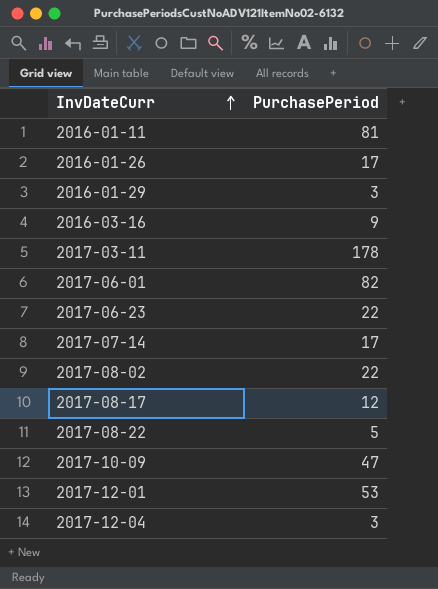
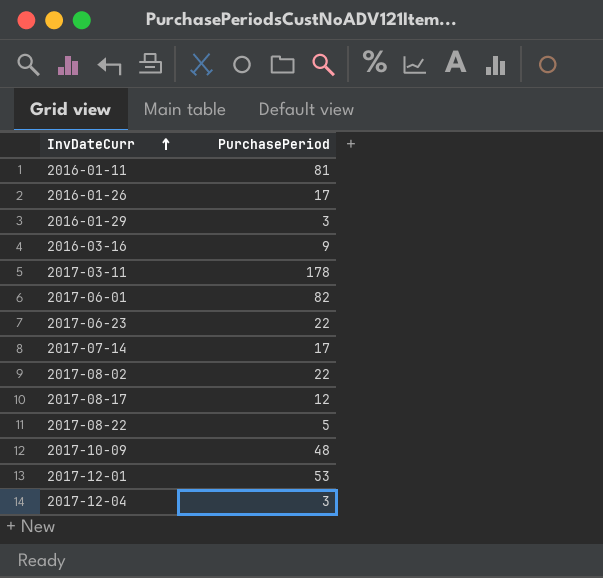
2017-10-09 | PurchasePeriod: 47 -> 48

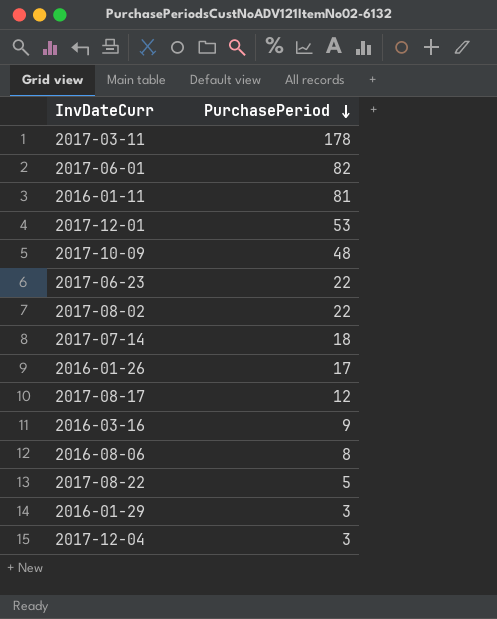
row order: InvDateCurr ascending -> PurchasePeriod descending
2017-07-14 | PurchasePeriod: 17 -> 18
row 2016-08-06: none -> 8

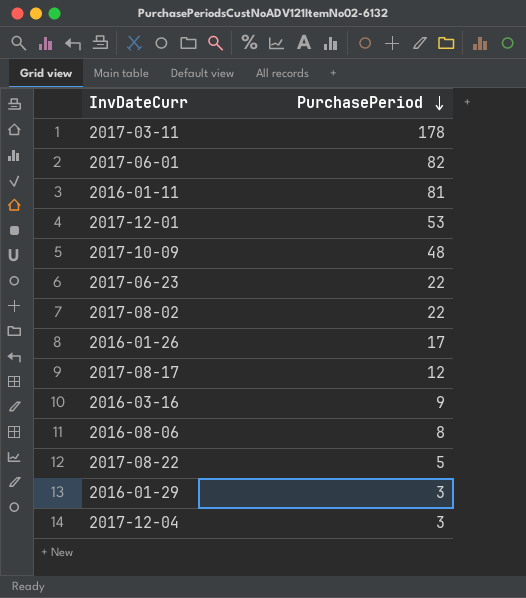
row 2017-07-14: 18 -> none

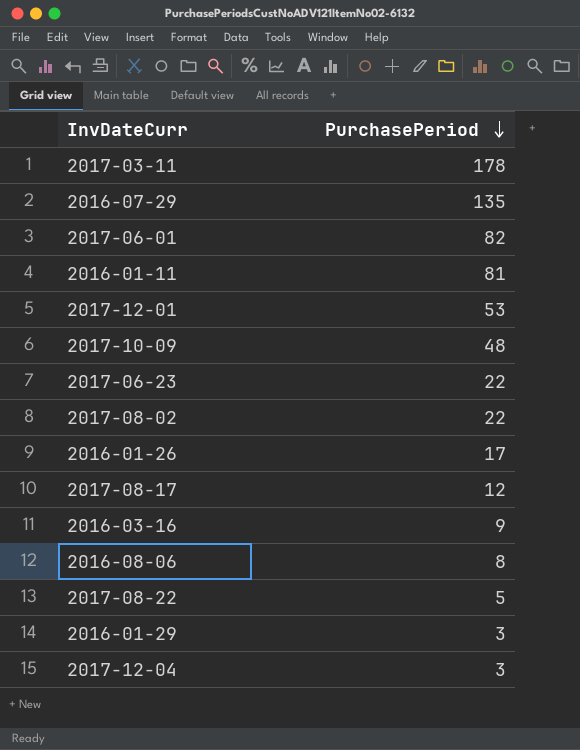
row 2016-07-29: none -> 135

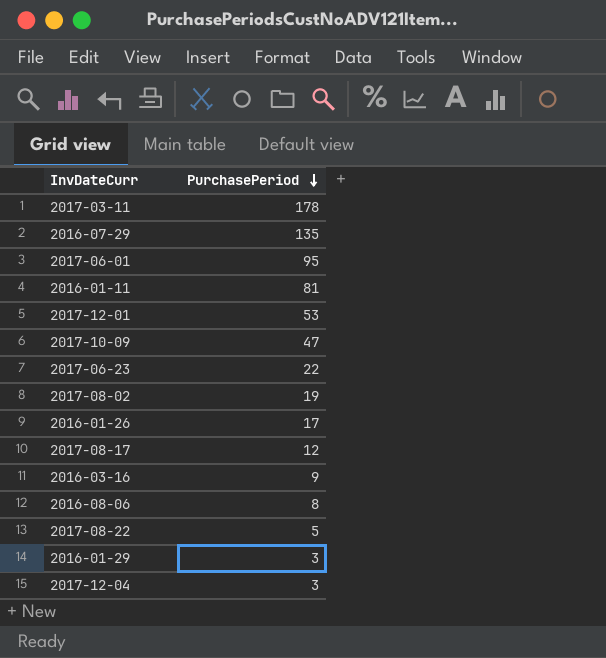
2017-06-01 | PurchasePeriod: 82 -> 95
2017-10-09 | PurchasePeriod: 48 -> 47
2017-08-02 | PurchasePeriod: 22 -> 19

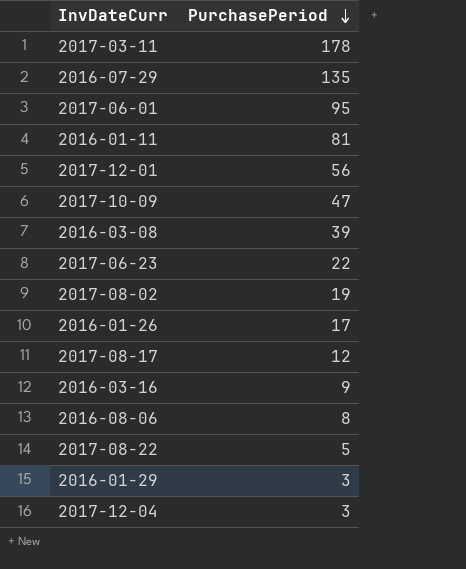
2017-12-01 | PurchasePeriod: 53 -> 56
row 2016-03-08: none -> 39

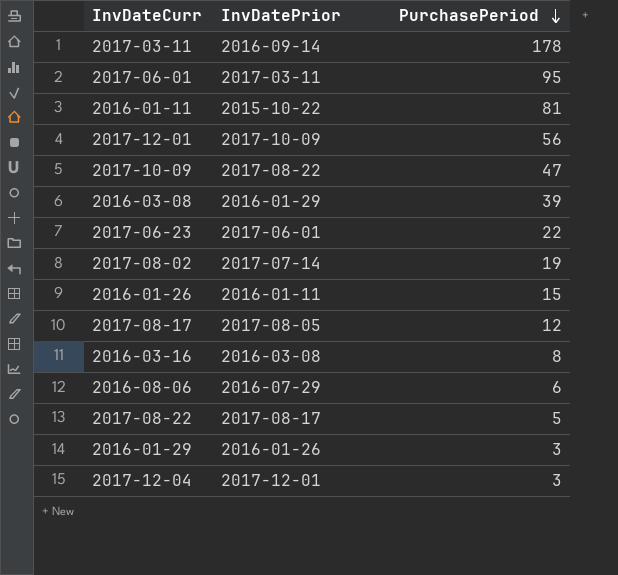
column InvDatePrior | position: none -> 2
row 2016-07-29: 135 -> none
2016-01-26 | PurchasePeriod: 17 -> 15
2016-03-16 | PurchasePeriod: 9 -> 8
2016-08-06 | PurchasePeriod: 8 -> 6

